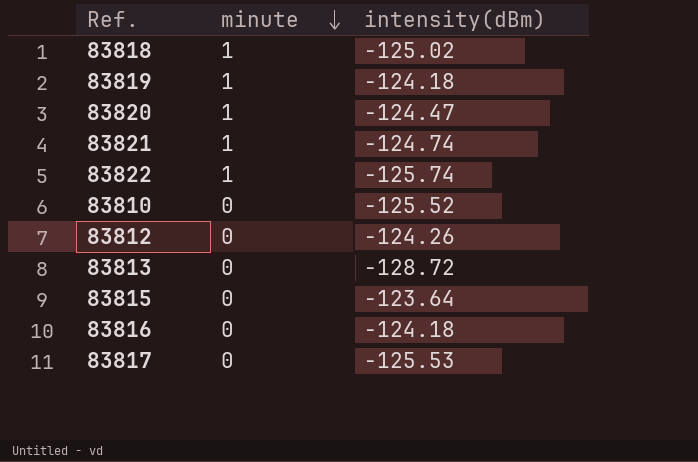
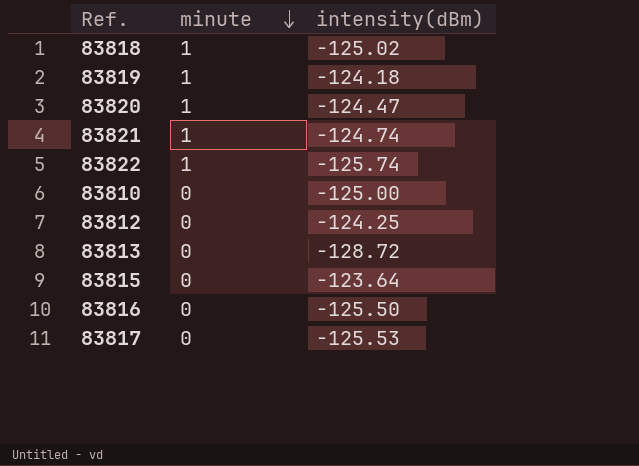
83810 | intensity(dBm): -125.52 -> -125.00
83812 | intensity(dBm): -124.26 -> -124.25
83816 | intensity(dBm): -124.18 -> -125.50

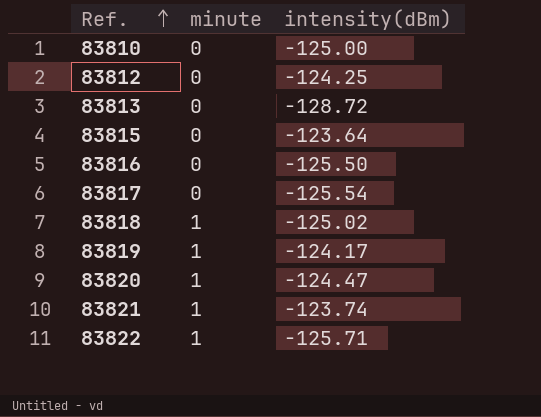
row order: minute descending -> Ref. ascending
83817 | intensity(dBm): -125.53 -> -125.54
83819 | intensity(dBm): -124.18 -> -124.17
83821 | intensity(dBm): -124.74 -> -123.74
83822 | intensity(dBm): -125.74 -> -125.71

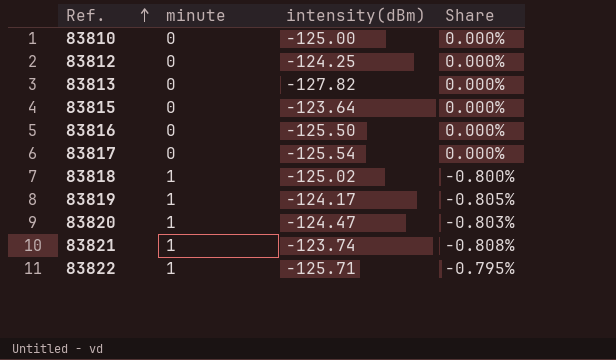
column Share | formula: none -> [minute] / [intensity(dBm)]
83813 | intensity(dBm): -128.72 -> -127.82

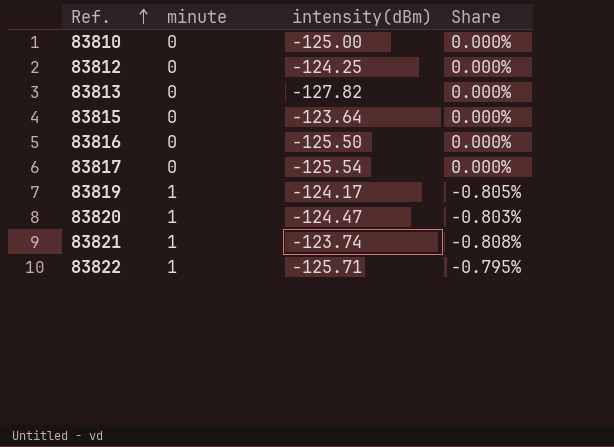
row 83818: 1 | -125.02 | -0.800% -> none

